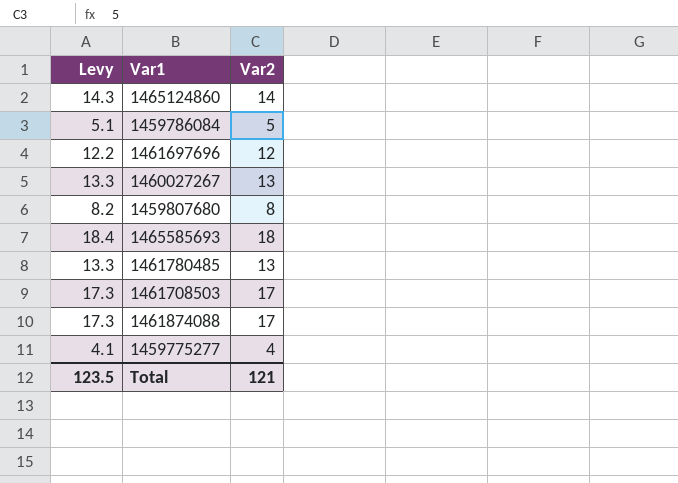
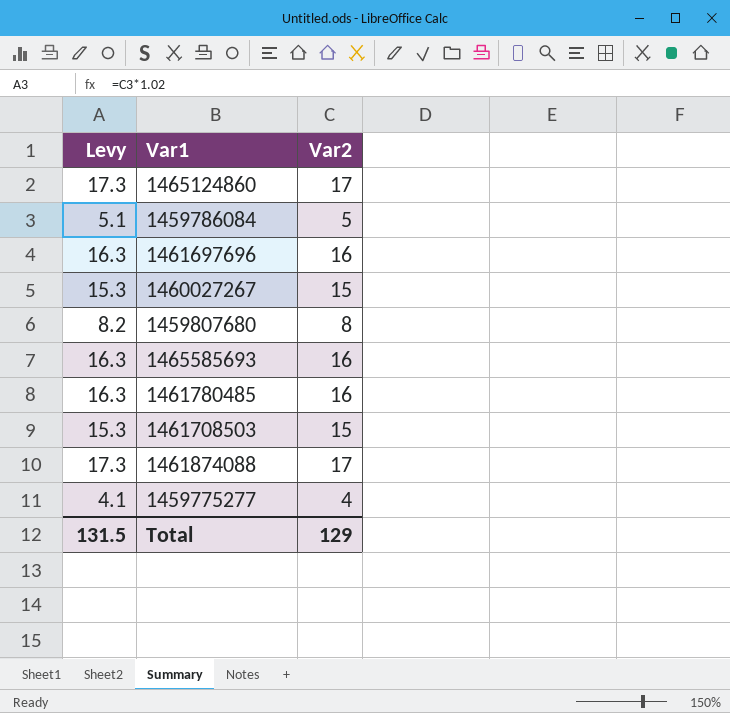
1465124860 | Levy: 14.3 -> 17.3
1465124860 | Var2: 14 -> 17
1461697696 | Levy: 12.2 -> 16.3
1461697696 | Var2: 12 -> 16
1460027267 | Levy: 13.3 -> 15.3
1460027267 | Var2: 13 -> 15
1465585693 | Levy: 18.4 -> 16.3
1465585693 | Var2: 18 -> 16
1461780485 | Levy: 13.3 -> 16.3
1461780485 | Var2: 13 -> 16
1461708503 | Levy: 17.3 -> 15.3
1461708503 | Var2: 17 -> 15
Total | Levy: 123.5 -> 131.5
Total | Var2: 121 -> 129

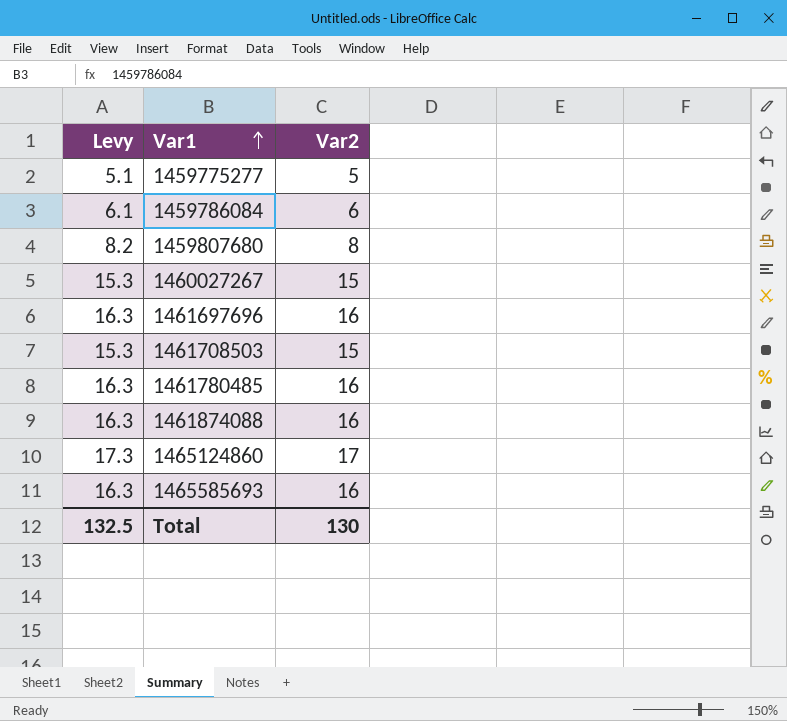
row order: none -> Var1 ascending
1459775277 | Levy: 4.1 -> 5.1
1459775277 | Var2: 4 -> 5
1459786084 | Levy: 5.1 -> 6.1
1459786084 | Var2: 5 -> 6
1461874088 | Levy: 17.3 -> 16.3
1461874088 | Var2: 17 -> 16
Total | Levy: 131.5 -> 132.5
Total | Var2: 129 -> 130

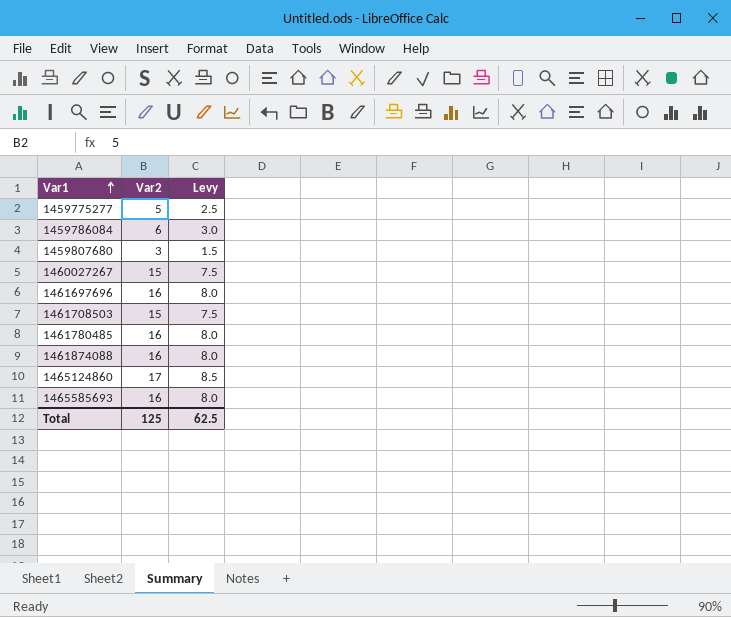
column Levy | formula: [Var2] * 1.02 -> [Var2] * 0.5
column Levy | position: 1 -> 3
1459807680 | Var2: 8 -> 3
Total | Var2: 130 -> 125
Total | Levy: 132.5 -> 62.5

